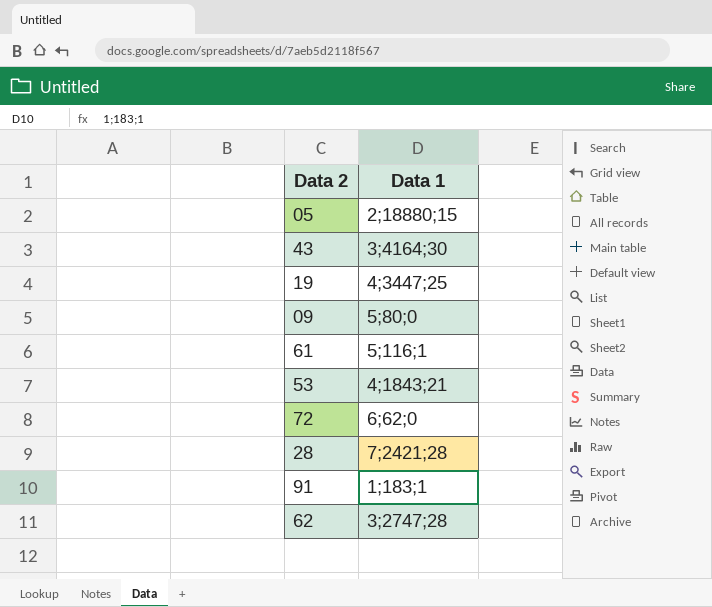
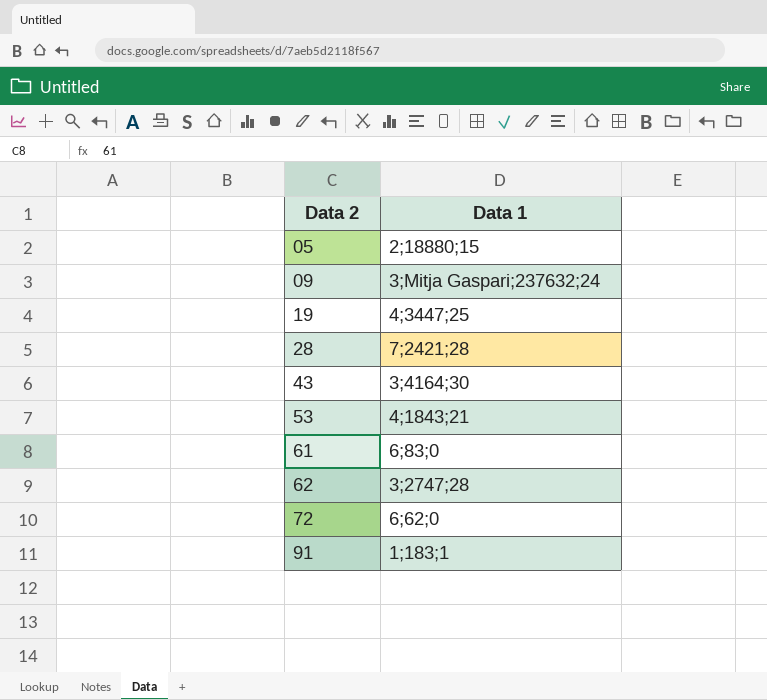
row order: none -> Data 2 ascending
09 | Data 1: 5;80;0 -> 3;Mitja Gaspari;237632;24
61 | Data 1: 5;116;1 -> 6;83;0

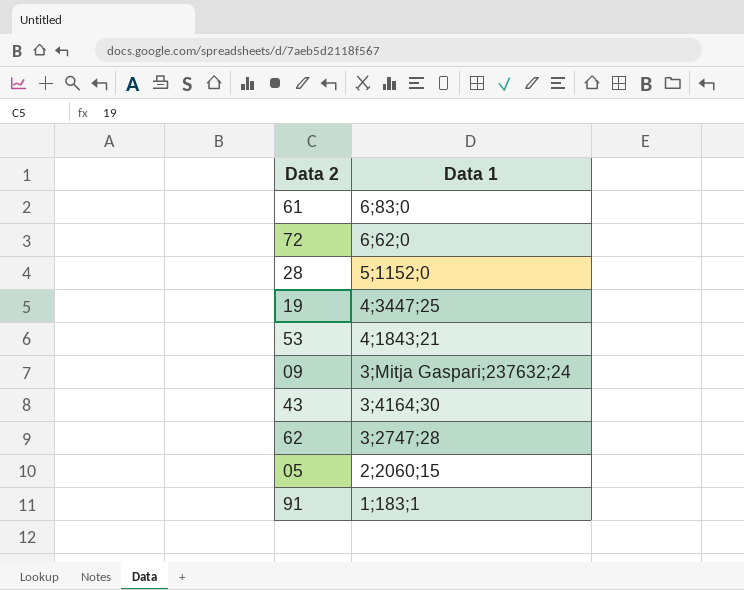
row order: Data 2 ascending -> Data 1 descending
28 | Data 1: 7;2421;28 -> 5;1152;0
05 | Data 1: 2;18880;15 -> 2;2060;15

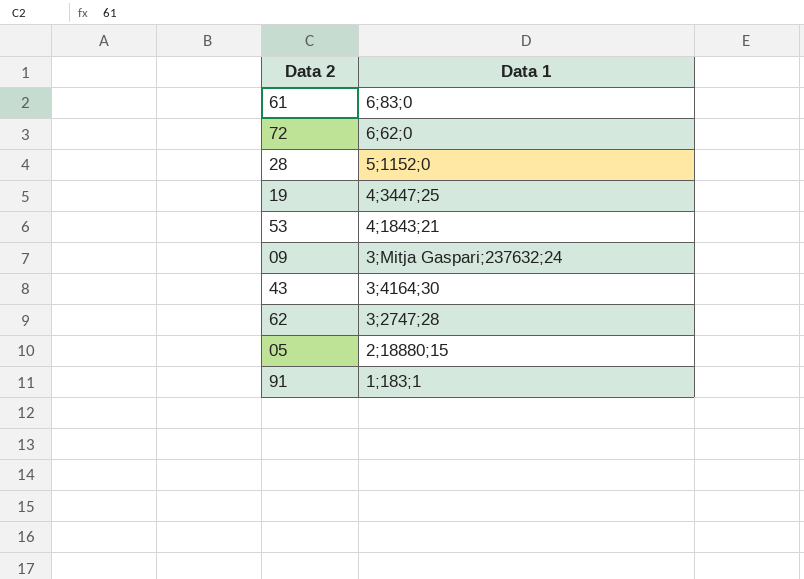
05 | Data 1: 2;2060;15 -> 2;18880;15

